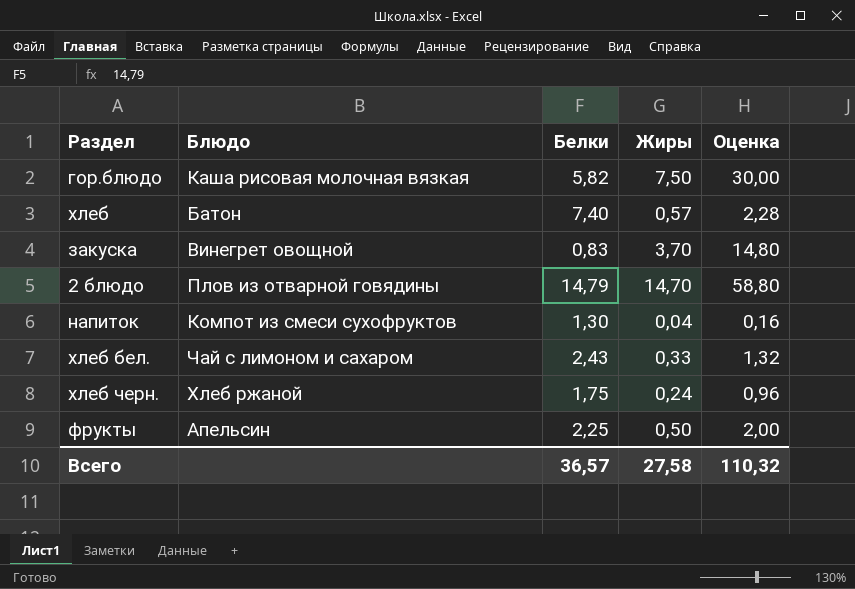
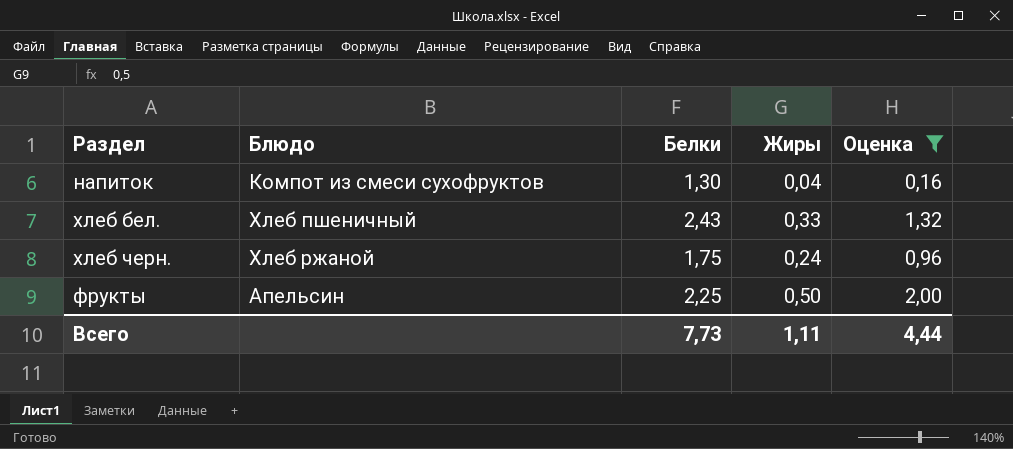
filter: none -> Оценка <= 2,00
хлеб бел. | Блюдо: Чай с лимоном и сахаром -> Хлеб пшеничный
Всего | Белки: 36,57 -> 7,73
Всего | Жиры: 27,58 -> 1,11
Всего | Оценка: 110,32 -> 4,44

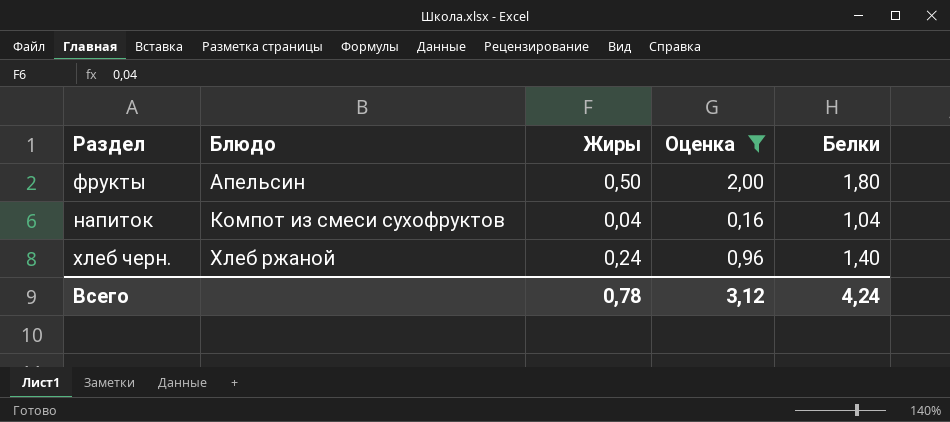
row order: none -> Блюдо ascending
column Белки | position: 3 -> 5
row хлеб бел.: Хлеб пшеничный | 2,43 | 0,33 | 1,32 -> none
фрукты | Белки: 2,25 -> 1,80
напиток | Белки: 1,30 -> 1,04
хлеб черн. | Белки: 1,75 -> 1,40
Всего | Жиры: 1,11 -> 0,78
Всего | Оценка: 4,44 -> 3,12
Всего | Белки: 7,73 -> 4,24

